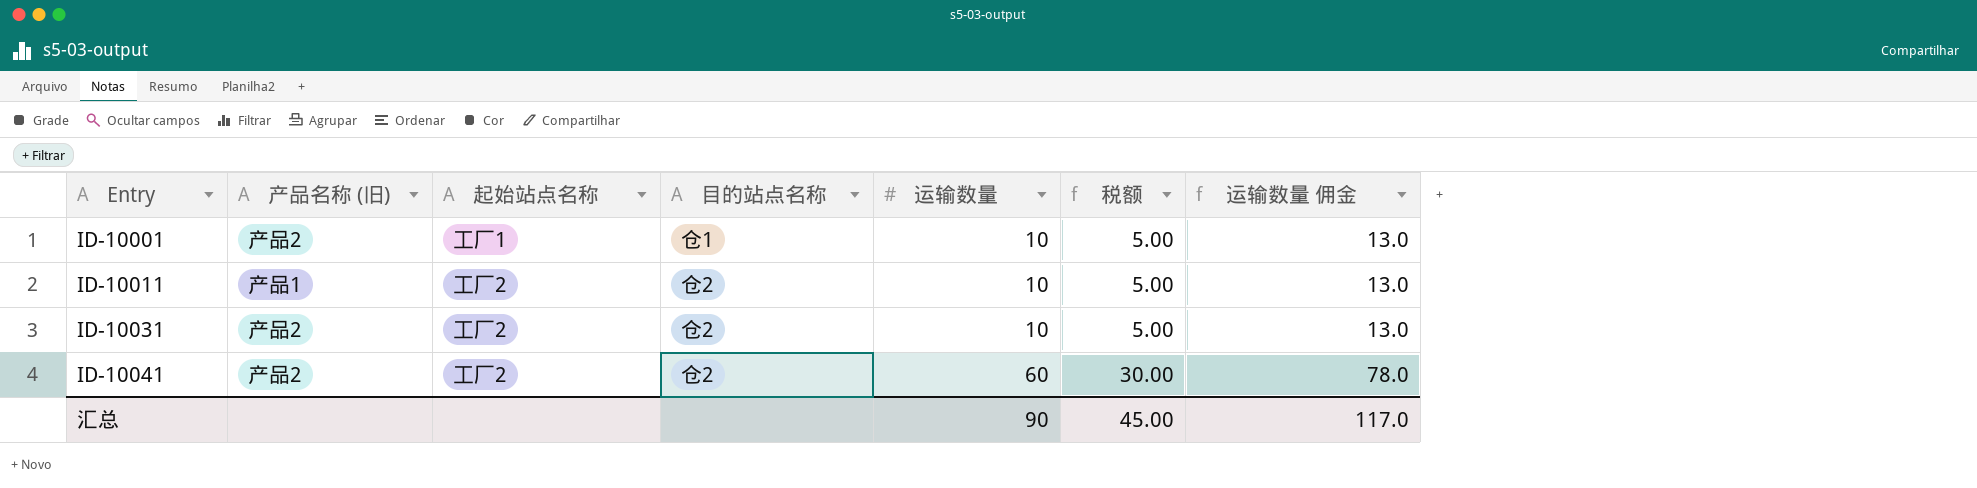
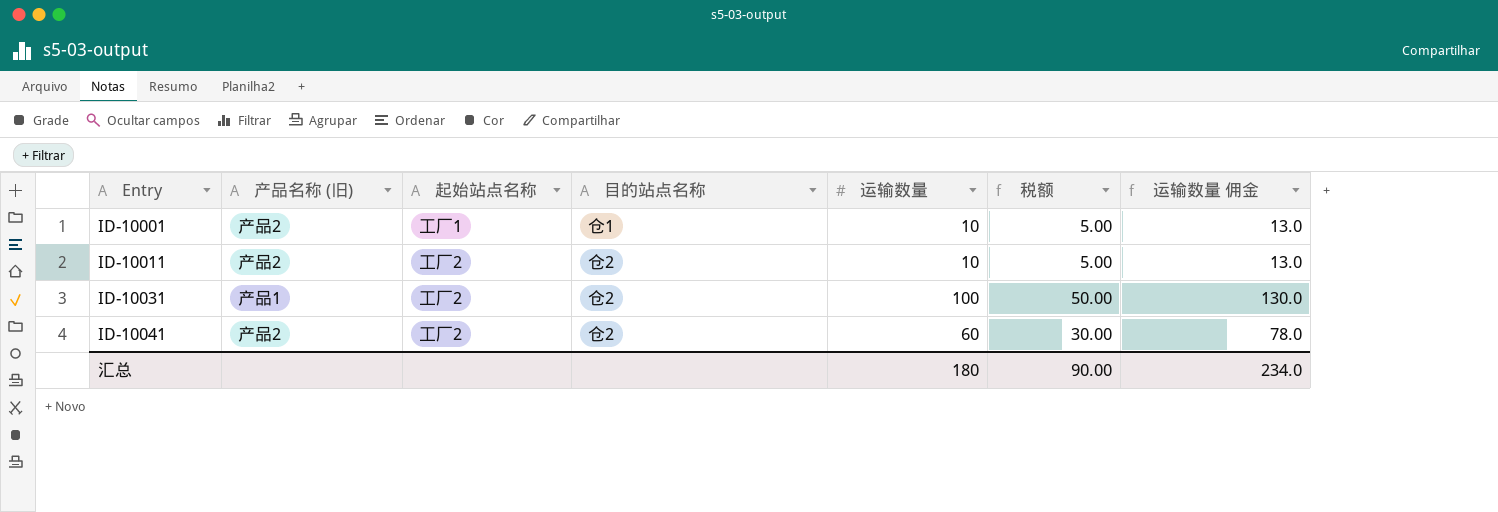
ID-10011 | 产品名称 (旧): 产品1 -> 产品2
ID-10031 | 产品名称 (旧): 产品2 -> 产品1
ID-10031 | 运输数量: 10 -> 100
ID-10031 | 税额: 5.00 -> 50.00
ID-10031 | 运输数量 佣金: 13.0 -> 130.0
汇总 | 运输数量: 90 -> 180
汇总 | 税额: 45.00 -> 90.00
汇总 | 运输数量 佣金: 117.0 -> 234.0

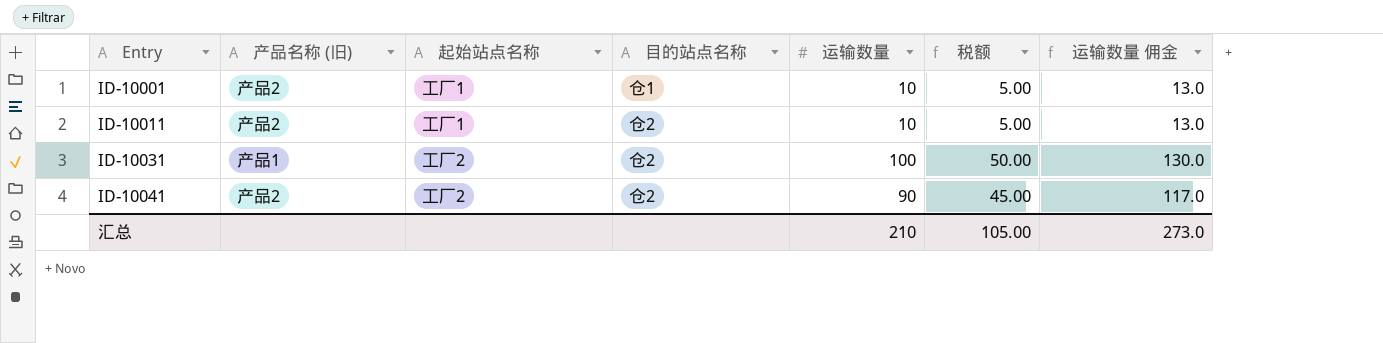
ID-10011 | 起始站点名称: 工厂2 -> 工厂1
ID-10041 | 运输数量: 60 -> 90
ID-10041 | 税额: 30.00 -> 45.00
ID-10041 | 运输数量 佣金: 78.0 -> 117.0
汇总 | 运输数量: 180 -> 210
汇总 | 税额: 90.00 -> 105.00
汇总 | 运输数量 佣金: 234.0 -> 273.0

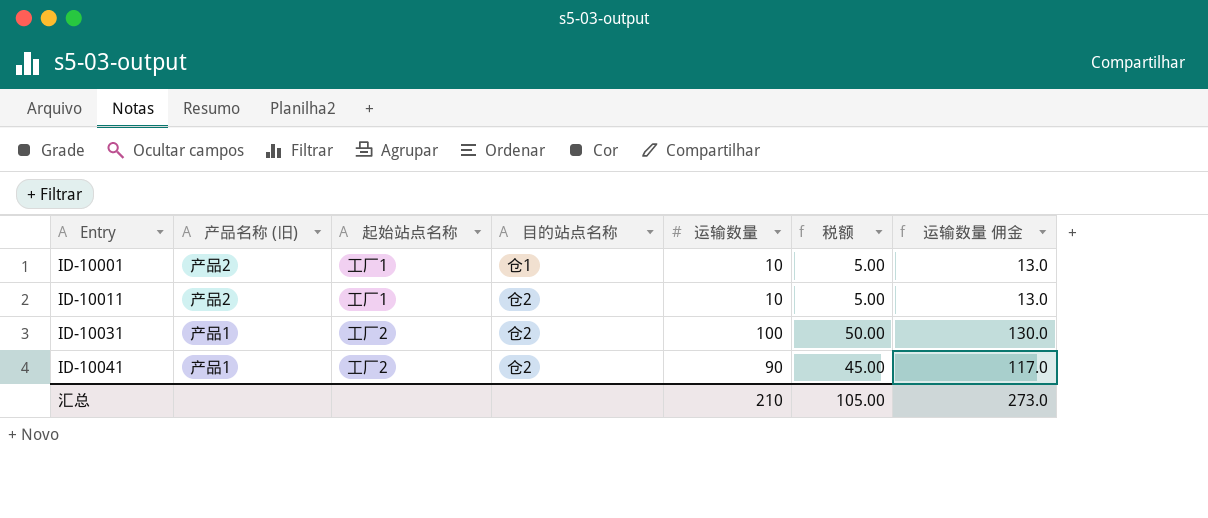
ID-10041 | 产品名称 (旧): 产品2 -> 产品1

